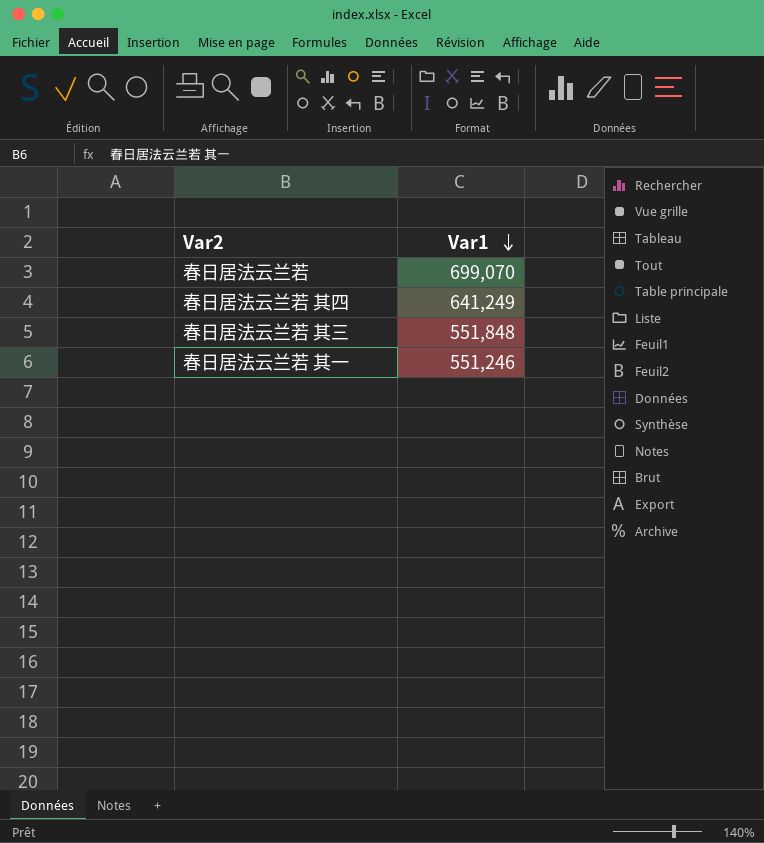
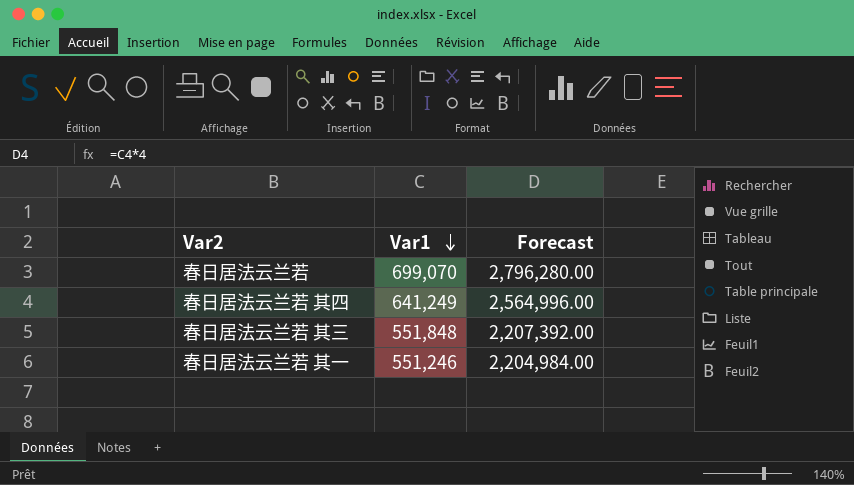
column Forecast | formula: none -> [Var1] * 4

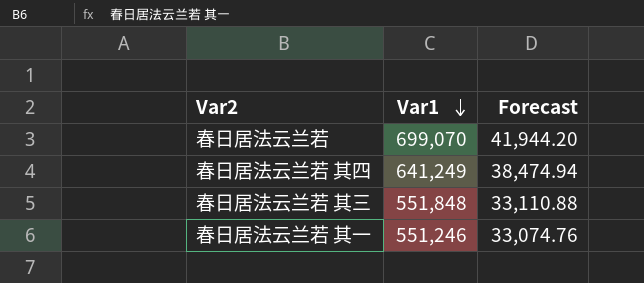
column Forecast | formula: [Var1] * 4 -> [Var1] * 0.06

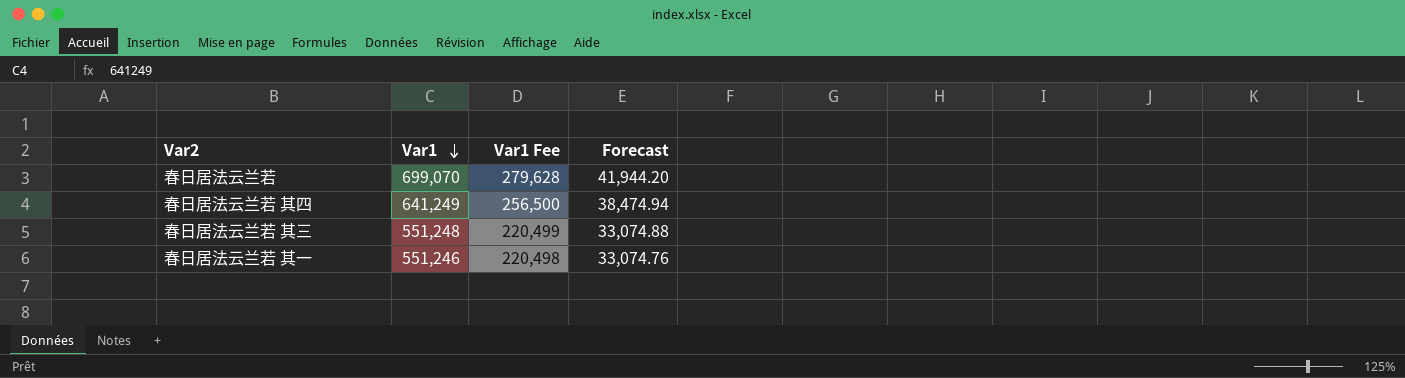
column Var1 Fee | formula: none -> [Var1] * 0.4
春日居法云兰若 其三 | Var1: 551,848 -> 551,248
春日居法云兰若 其三 | Forecast: 33,110.88 -> 33,074.88

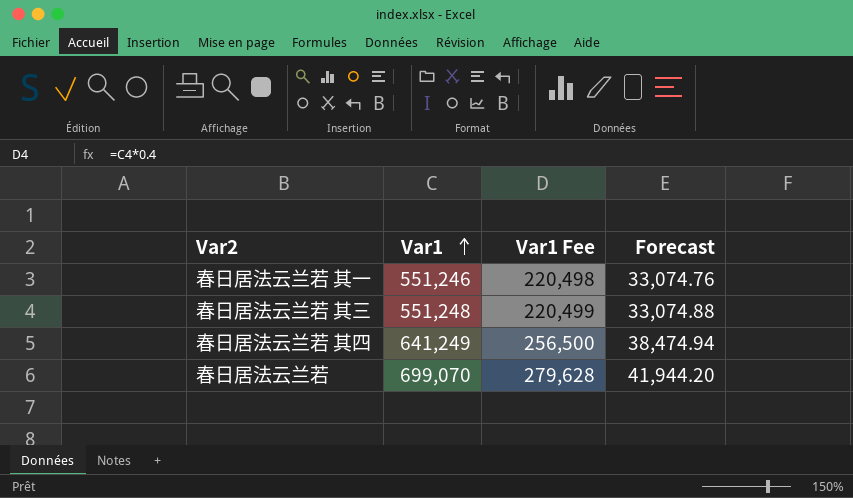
row order: Var1 descending -> Var1 ascending

